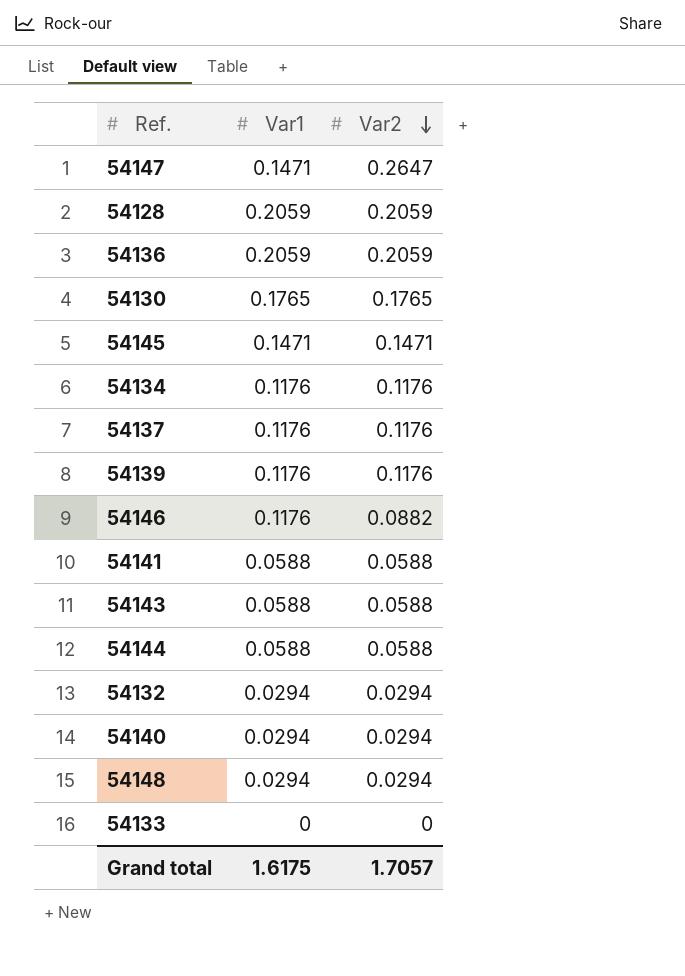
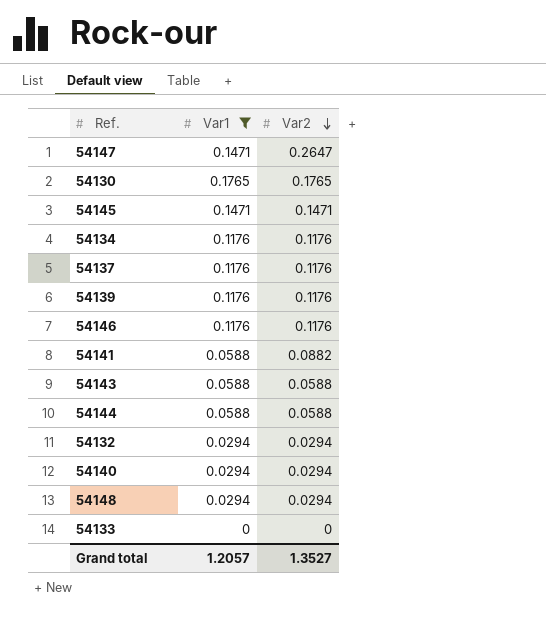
filter: none -> Var1 != 0.2059
54146 | Var2: 0.0882 -> 0.1176
54141 | Var2: 0.0588 -> 0.0882
Grand total | Var1: 1.6175 -> 1.2057
Grand total | Var2: 1.7057 -> 1.3527

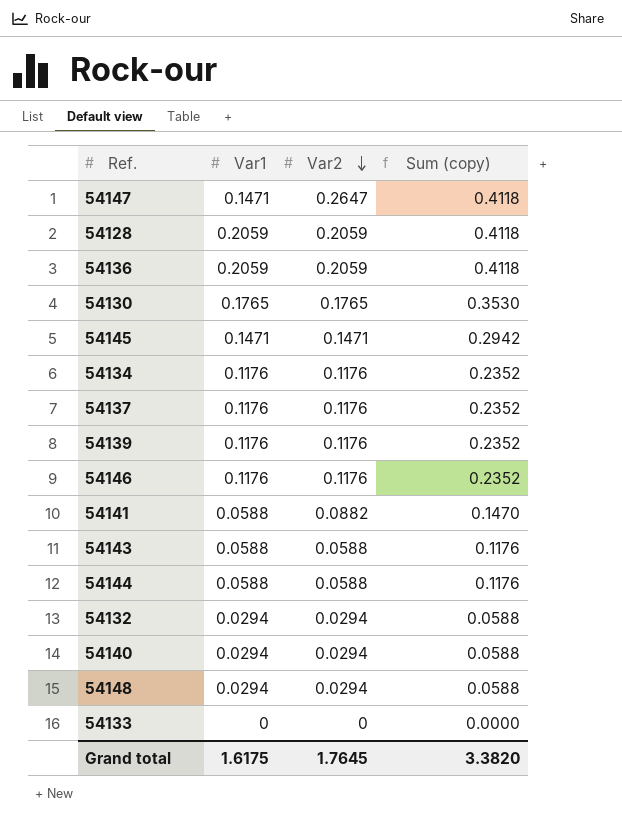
filter: Var1 != 0.2059 -> none
column Sum (copy) | formula: none -> [Var1] + [Var2]
Grand total | Var1: 1.2057 -> 1.6175
Grand total | Var2: 1.3527 -> 1.7645

